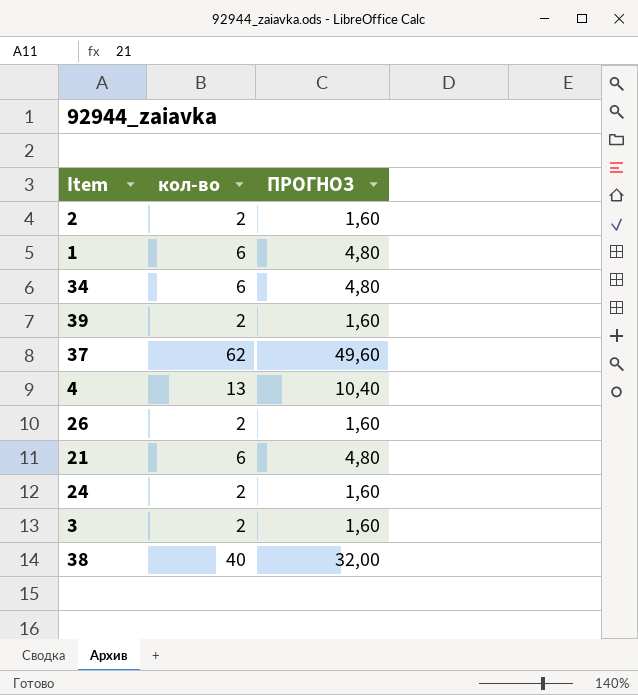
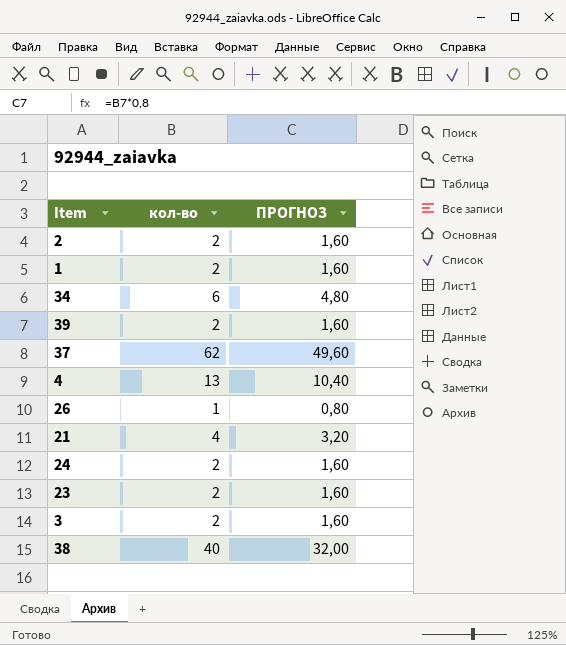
1 | кол-во: 6 -> 2
1 | ПРОГНОЗ: 4,80 -> 1,60
26 | кол-во: 2 -> 1
26 | ПРОГНОЗ: 1,60 -> 0,80
21 | кол-во: 6 -> 4
21 | ПРОГНОЗ: 4,80 -> 3,20
row 23: none -> 2 | 1,60

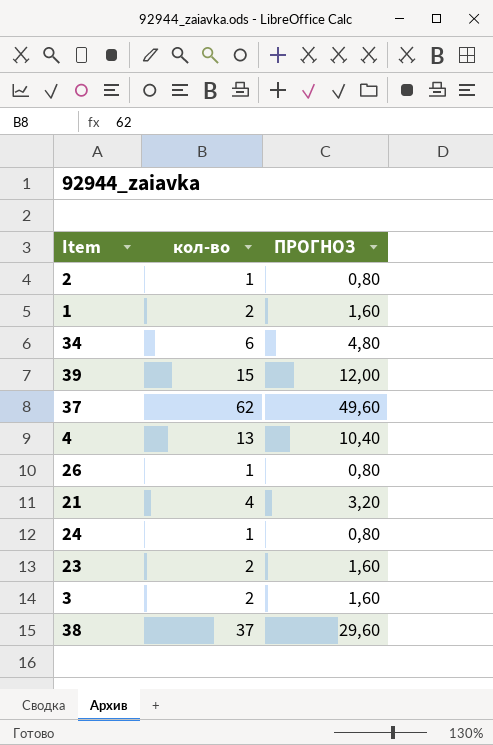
2 | кол-во: 2 -> 1
2 | ПРОГНОЗ: 1,60 -> 0,80
39 | кол-во: 2 -> 15
39 | ПРОГНОЗ: 1,60 -> 12,00
24 | кол-во: 2 -> 1
24 | ПРОГНОЗ: 1,60 -> 0,80
38 | кол-во: 40 -> 37
38 | ПРОГНОЗ: 32,00 -> 29,60

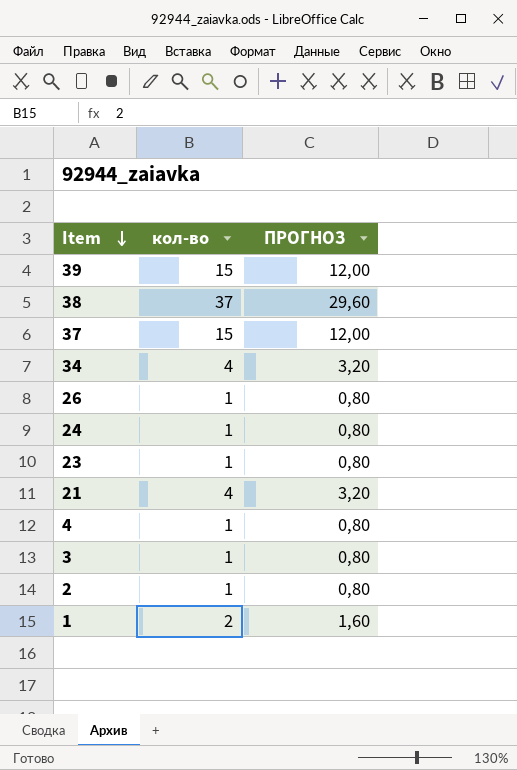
row order: none -> Item descending
37 | кол-во: 62 -> 15
37 | ПРОГНОЗ: 49,60 -> 12,00
34 | кол-во: 6 -> 4
34 | ПРОГНОЗ: 4,80 -> 3,20
23 | кол-во: 2 -> 1
23 | ПРОГНОЗ: 1,60 -> 0,80
4 | кол-во: 13 -> 1
4 | ПРОГНОЗ: 10,40 -> 0,80
3 | кол-во: 2 -> 1
3 | ПРОГНОЗ: 1,60 -> 0,80

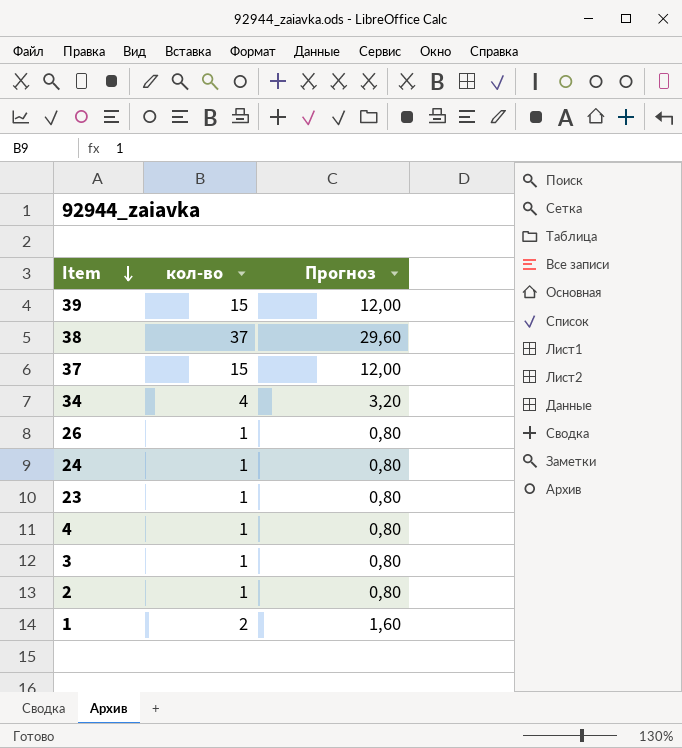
column name: ПРОГНОЗ -> Прогноз
row 21: 4 | 3,20 -> none

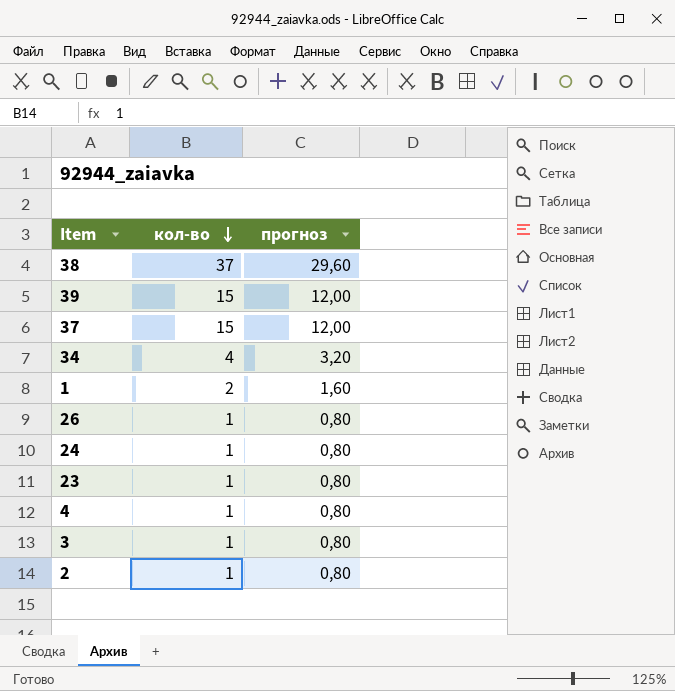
row order: Item descending -> кол-во descending
column name: Прогноз -> прогноз

